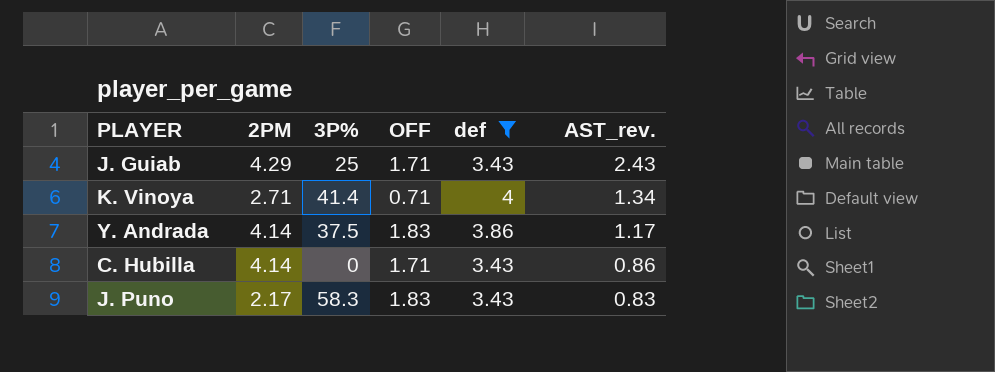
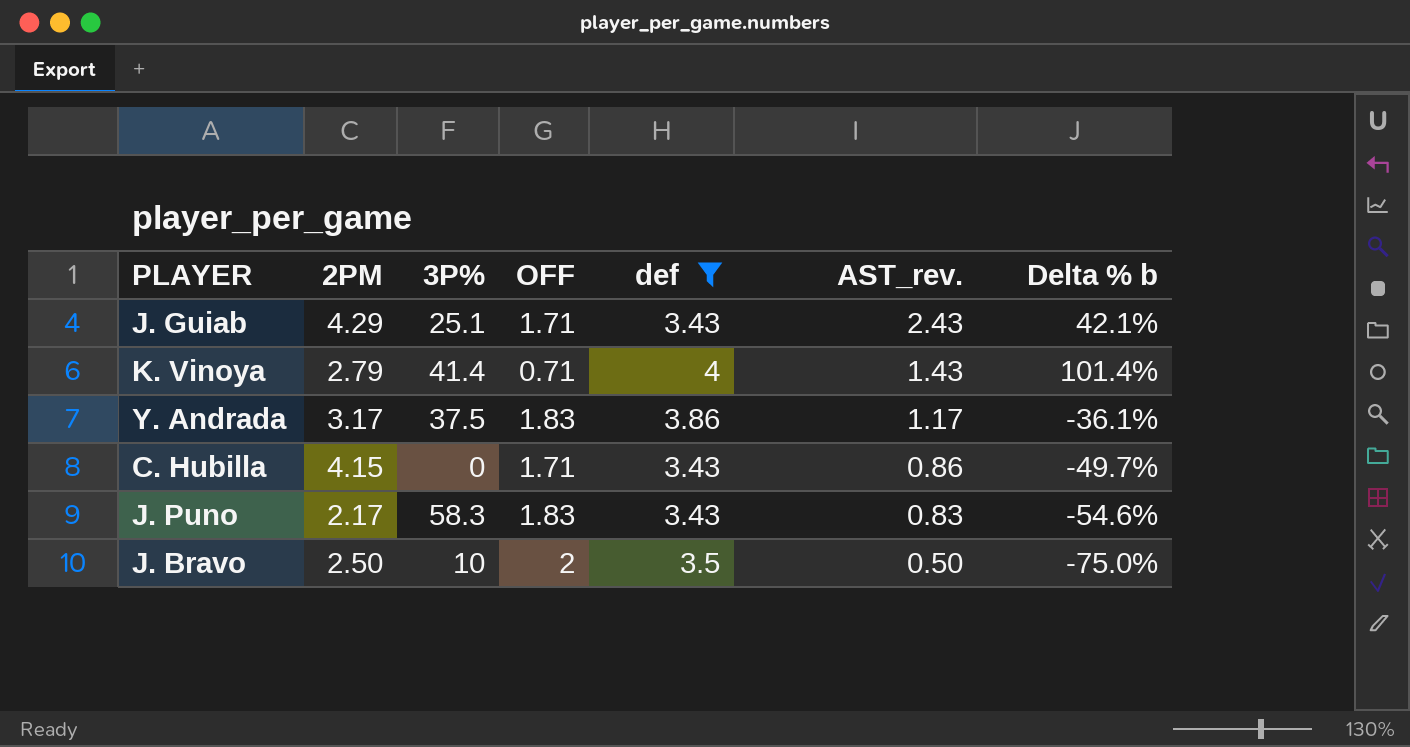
column Delta % b | formula: none -> ([AST_rev.] - [OFF]) / [OFF]
J. Guiab | 3P%: 25 -> 25.1
K. Vinoya | 2PM: 2.71 -> 2.79
K. Vinoya | AST_rev.: 1.34 -> 1.43
Y. Andrada | 2PM: 4.14 -> 3.17
C. Hubilla | 2PM: 4.14 -> 4.15
row J. Bravo: none -> 2.50 | 10 | 2 | 3.5 | 0.50 | -75.0%

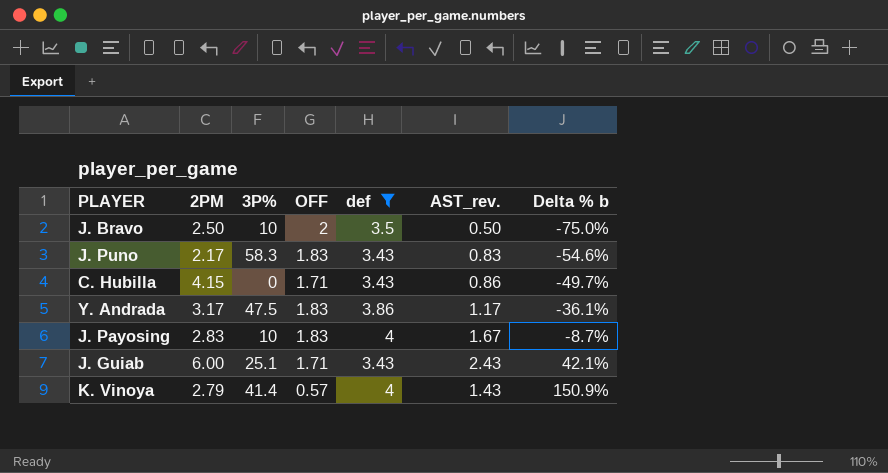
row order: AST_rev. descending -> Delta % b ascending
Y. Andrada | 3P%: 37.5 -> 47.5
row J. Payosing: none -> 2.83 | 10 | 1.83 | 4 | 1.67 | -8.7%
J. Guiab | 2PM: 4.29 -> 6.00
K. Vinoya | OFF: 0.71 -> 0.57
K. Vinoya | Delta % b: 101.4% -> 150.9%

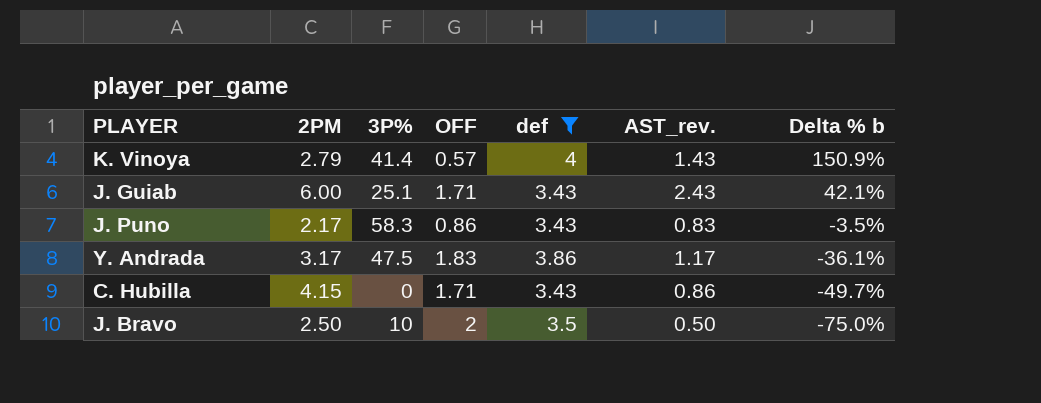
row order: Delta % b ascending -> Delta % b descending
row J. Payosing: 2.83 | 10 | 1.83 | 4 | 1.67 | -8.7% -> none
J. Puno | OFF: 1.83 -> 0.86
J. Puno | Delta % b: -54.6% -> -3.5%

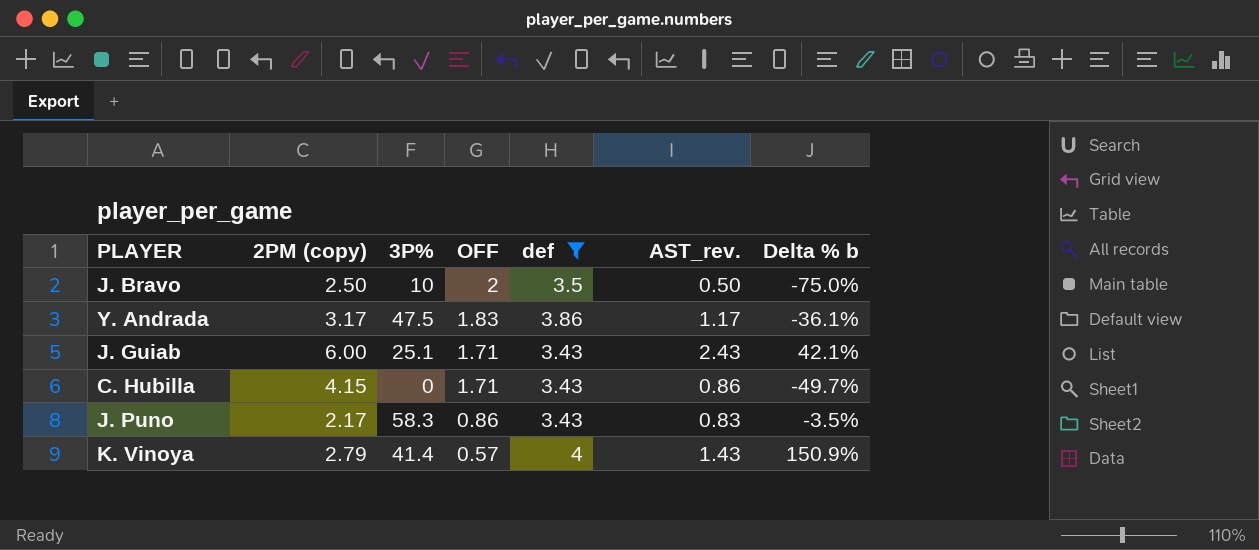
row order: Delta % b descending -> OFF descending
column name: 2PM -> 2PM (copy)

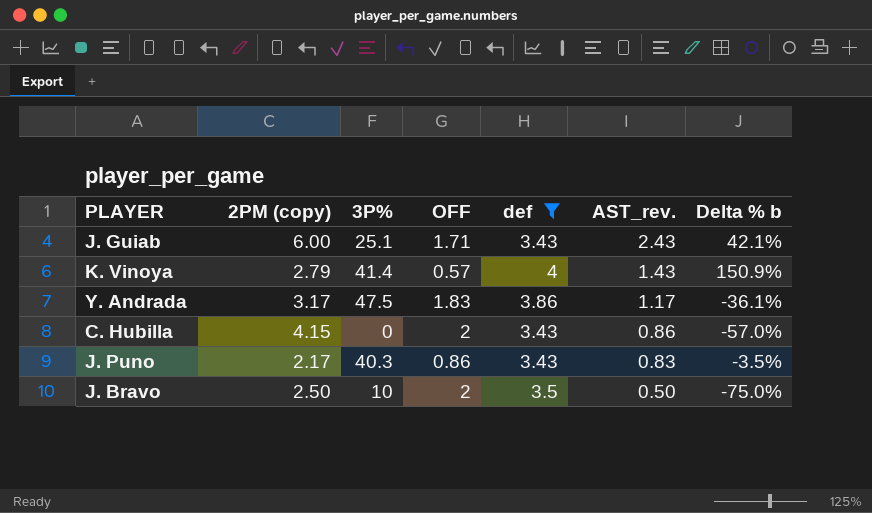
row order: OFF descending -> AST_rev. descending
C. Hubilla | OFF: 1.71 -> 2
C. Hubilla | Delta % b: -49.7% -> -57.0%
J. Puno | 3P%: 58.3 -> 40.3

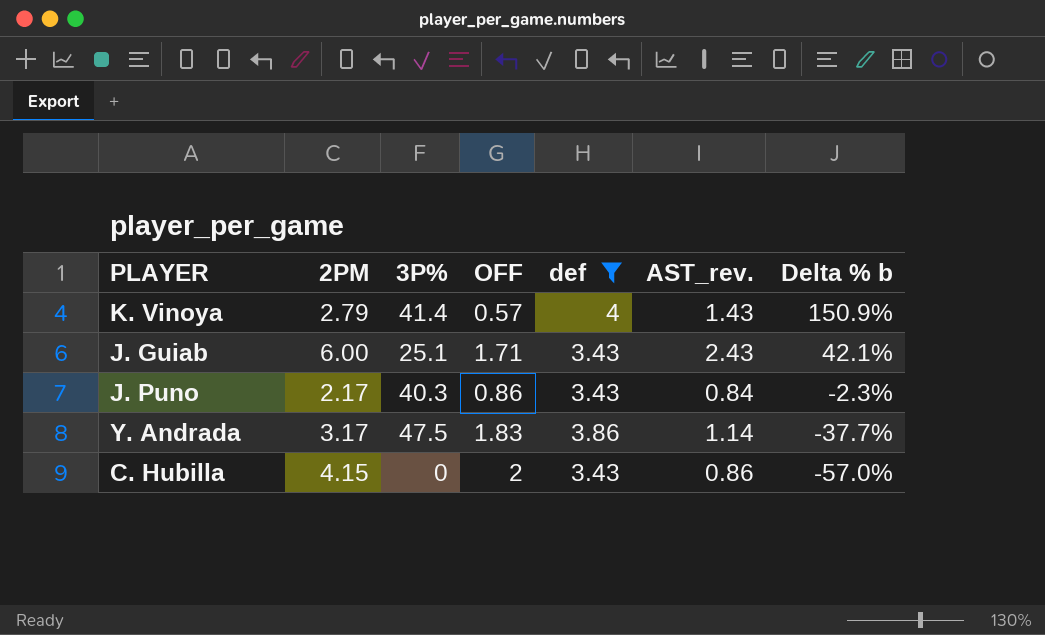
row order: AST_rev. descending -> Delta % b descending
column name: 2PM (copy) -> 2PM
row J. Bravo: 2.50 | 10 | 2 | 3.5 | 0.50 | -75.0% -> none
J. Puno | AST_rev.: 0.83 -> 0.84
J. Puno | Delta % b: -3.5% -> -2.3%
Y. Andrada | AST_rev.: 1.17 -> 1.14
Y. Andrada | Delta % b: -36.1% -> -37.7%

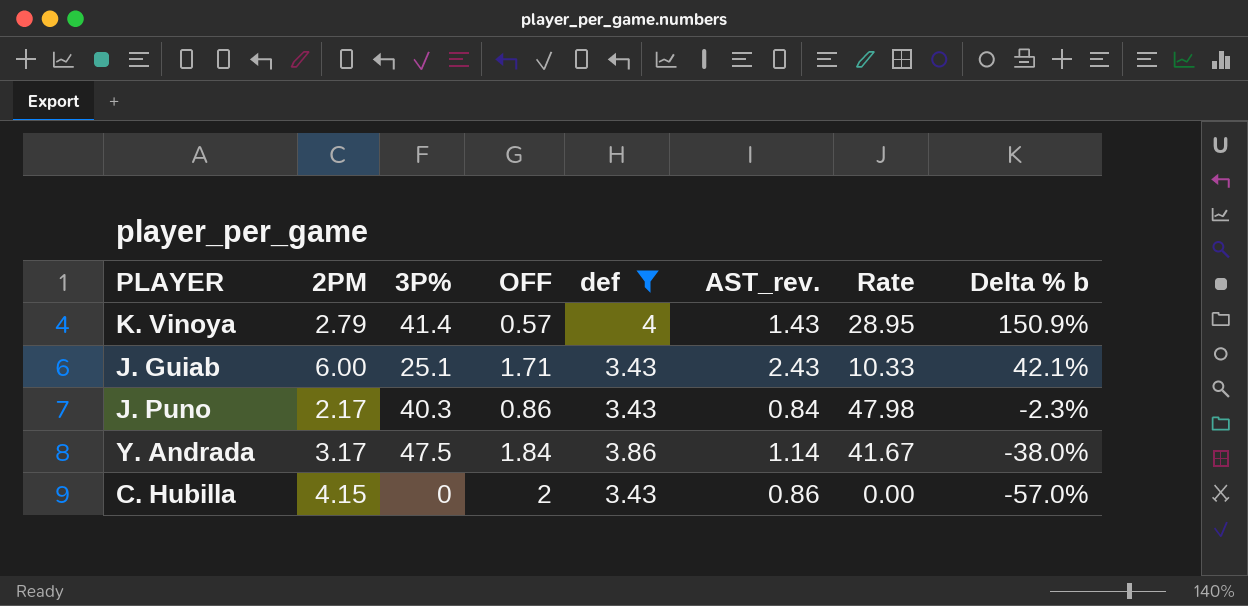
column Rate | formula: none -> [3P%] / [AST_rev.]
Y. Andrada | OFF: 1.83 -> 1.84
Y. Andrada | Delta % b: -37.7% -> -38.0%

